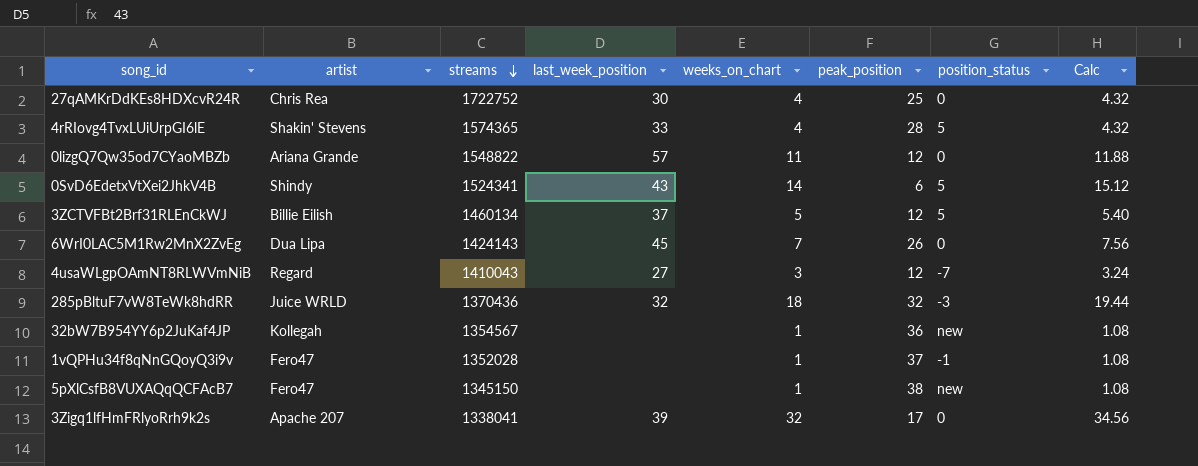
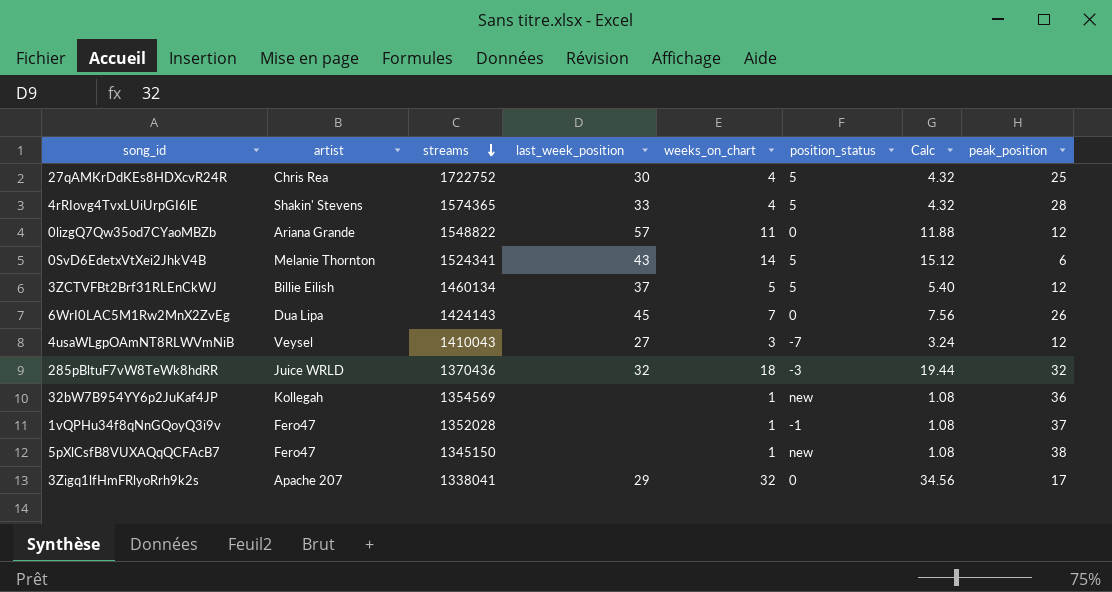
column peak_position | position: 6 -> 8
27qAMKrDdKEs8HDXcvR24R | position_status: 0 -> 5
0SvD6EdetxVtXei2JhkV4B | artist: Shindy -> Melanie Thornton
4usaWLgpOAmNT8RLWVmNiB | artist: Regard -> Veysel
32bW7B954YY6p2JuKaf4JP | streams: 1354567 -> 1354569
3Zigq1lfHmFRlyoRrh9k2s | last_week_position: 39 -> 29

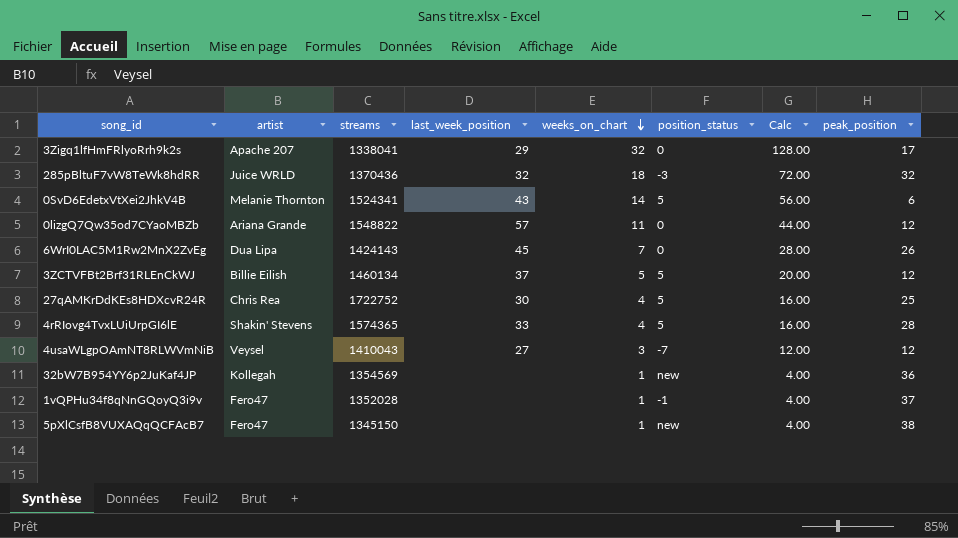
row order: streams descending -> weeks_on_chart descending
column Calc | formula: [weeks_on_chart] * 1.08 -> [weeks_on_chart] * 4

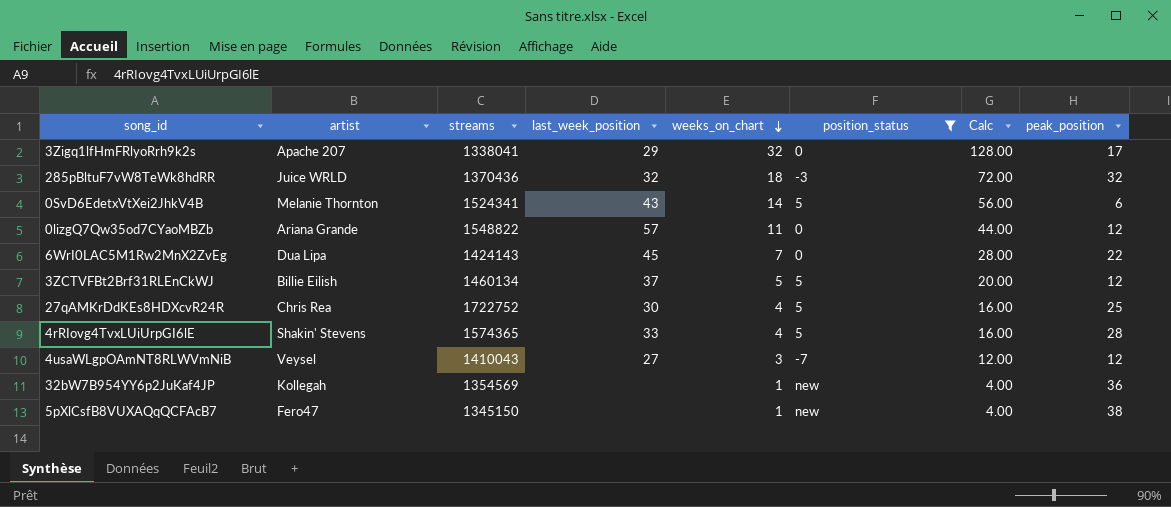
filter: none -> position_status != -1
6WrI0LAC5M1Rw2MnX2ZvEg | peak_position: 26 -> 22

